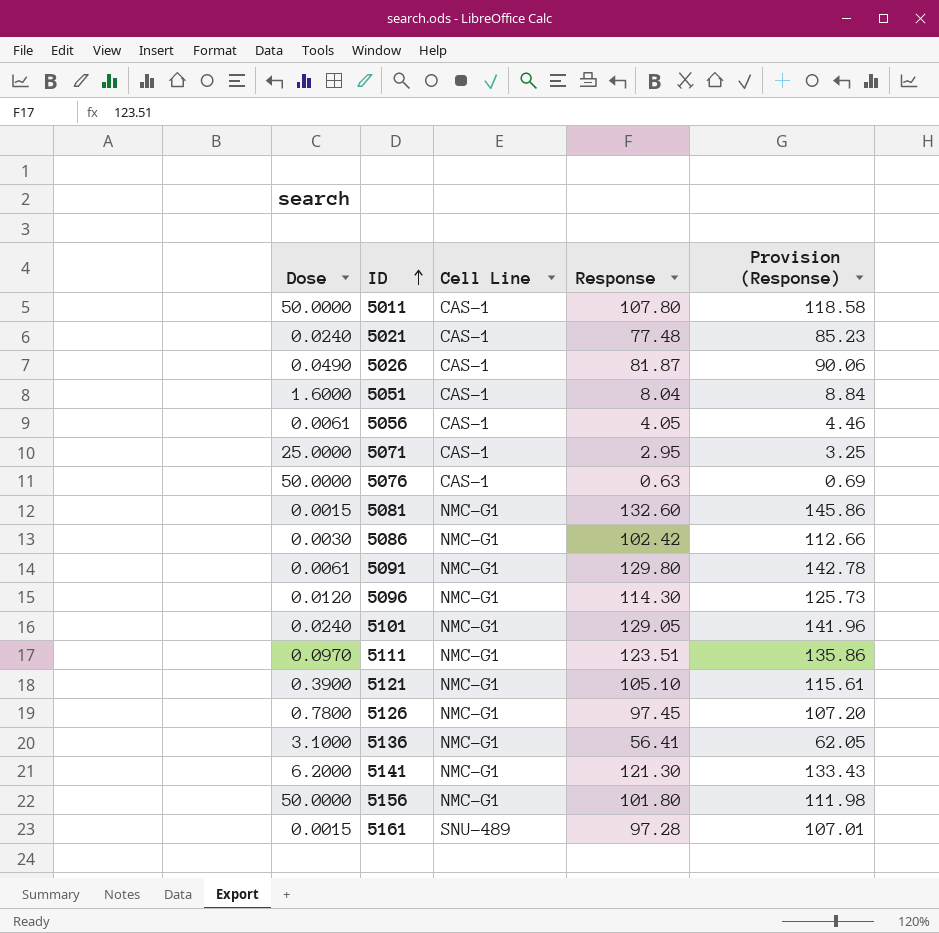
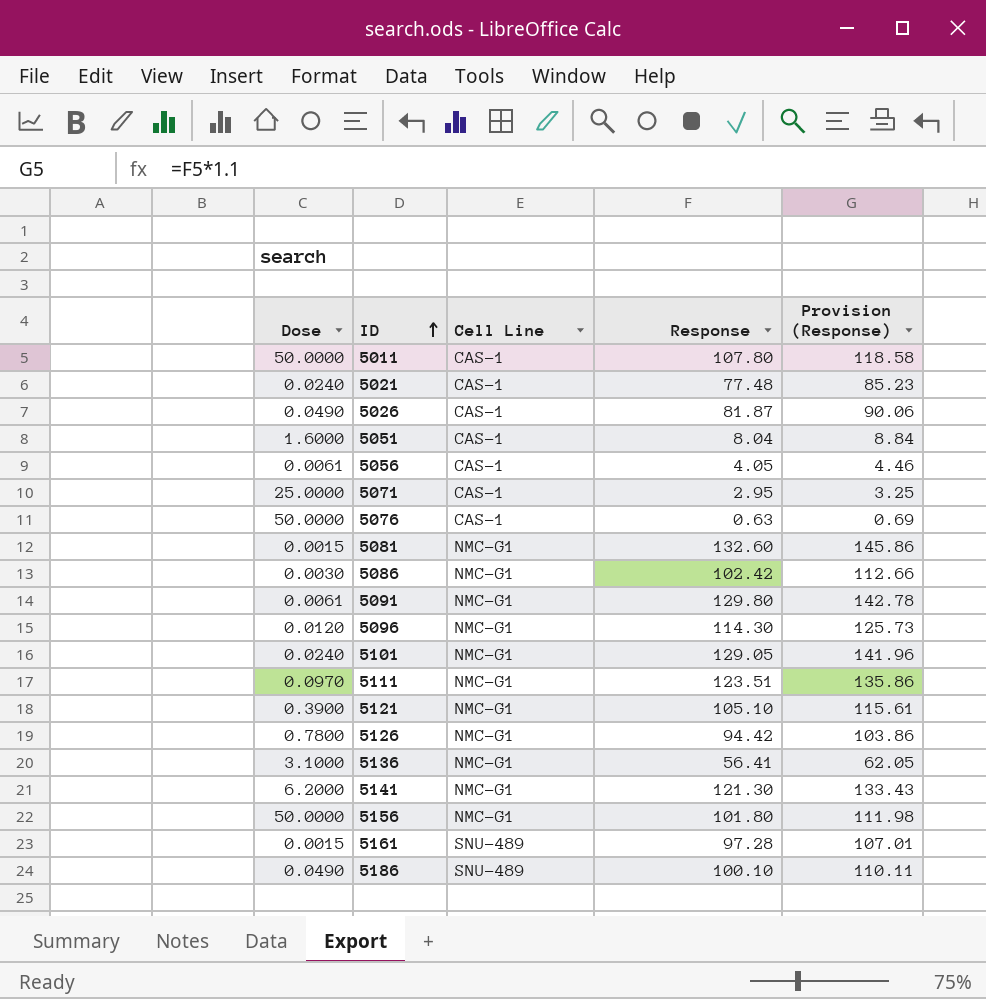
5126 | Response: 97.45 -> 94.42
5126 | Provision (Response): 107.20 -> 103.86
row 5186: none -> 0.0490 | SNU-489 | 100.10 | 110.11

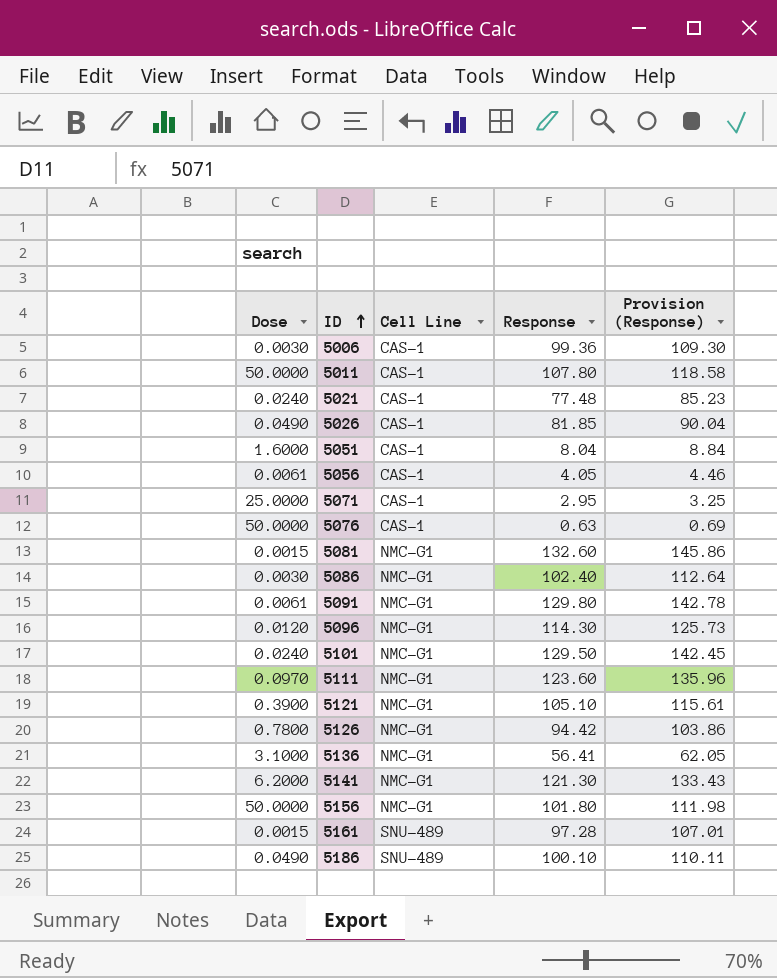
row 5006: none -> 0.0030 | CAS-1 | 99.36 | 109.30
5026 | Response: 81.87 -> 81.85
5026 | Provision (Response): 90.06 -> 90.04
5086 | Response: 102.42 -> 102.40
5086 | Provision (Response): 112.66 -> 112.64
5101 | Response: 129.05 -> 129.50
5101 | Provision (Response): 141.96 -> 142.45
5111 | Response: 123.51 -> 123.60
5111 | Provision (Response): 135.86 -> 135.96

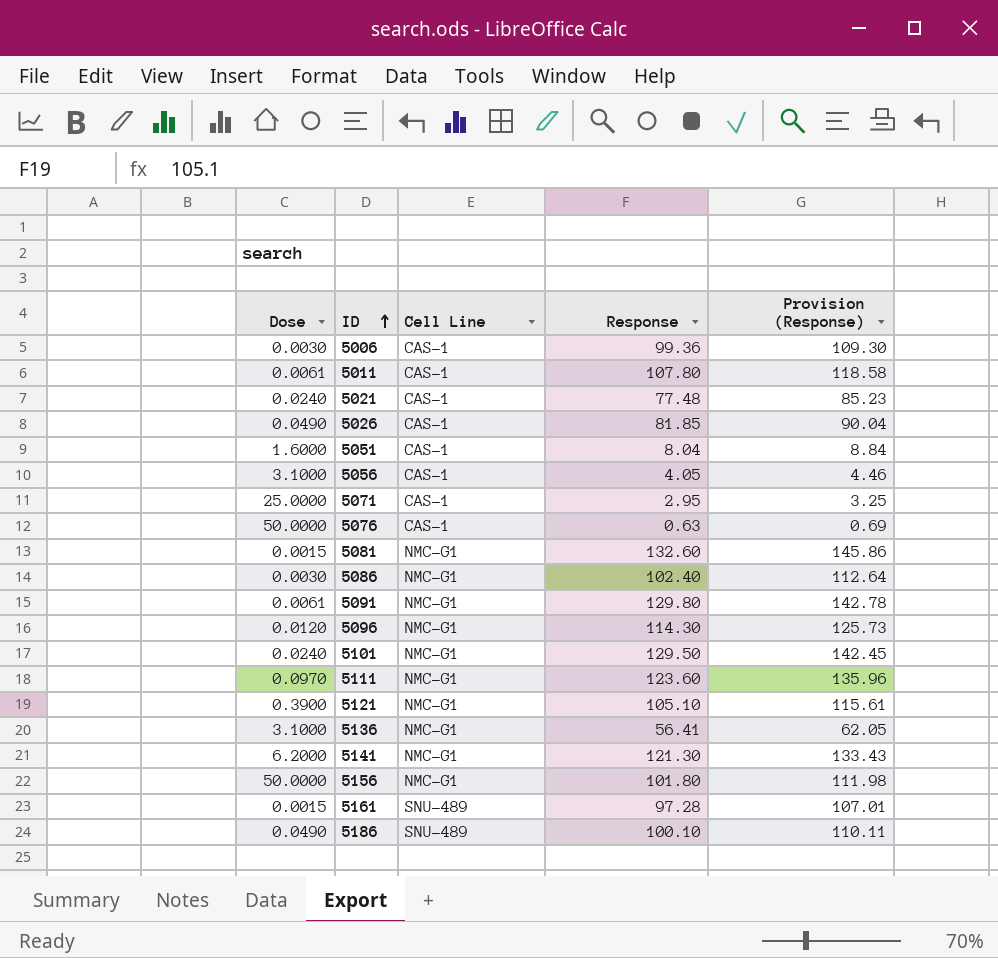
row 5126: 0.7800 | NMC-G1 | 94.42 | 103.86 -> none
5011 | Dose: 50.0000 -> 0.0061
5056 | Dose: 0.0061 -> 3.1000

